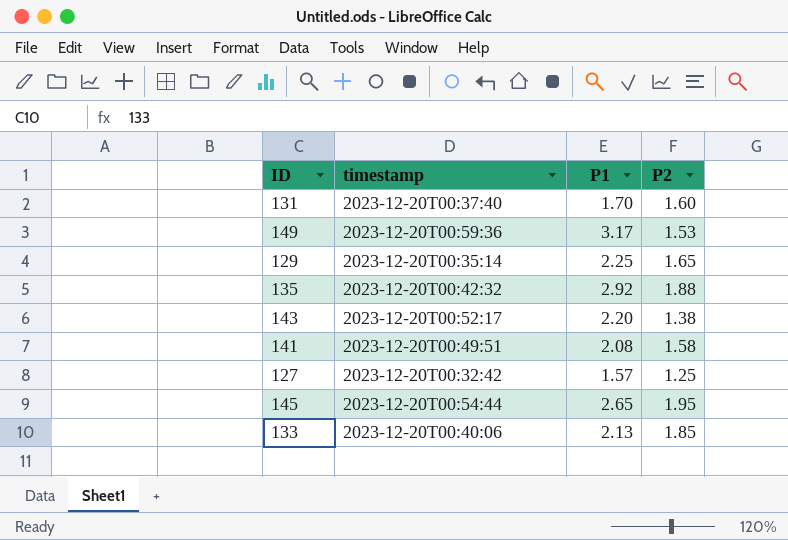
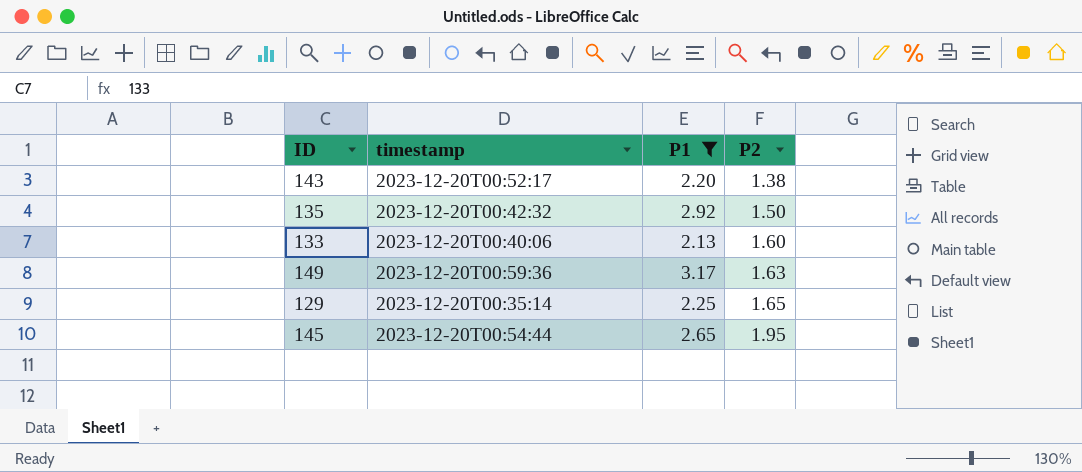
filter: none -> P1 >= 2.13
row order: none -> P2 ascending
135 | P2: 1.88 -> 1.50
133 | P2: 1.85 -> 1.60
149 | P2: 1.53 -> 1.63

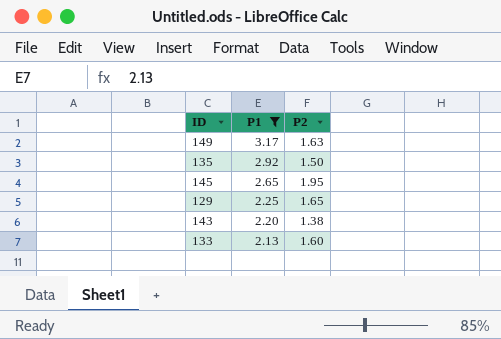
row order: P2 ascending -> P1 descending
column timestamp | position: 2 -> none

